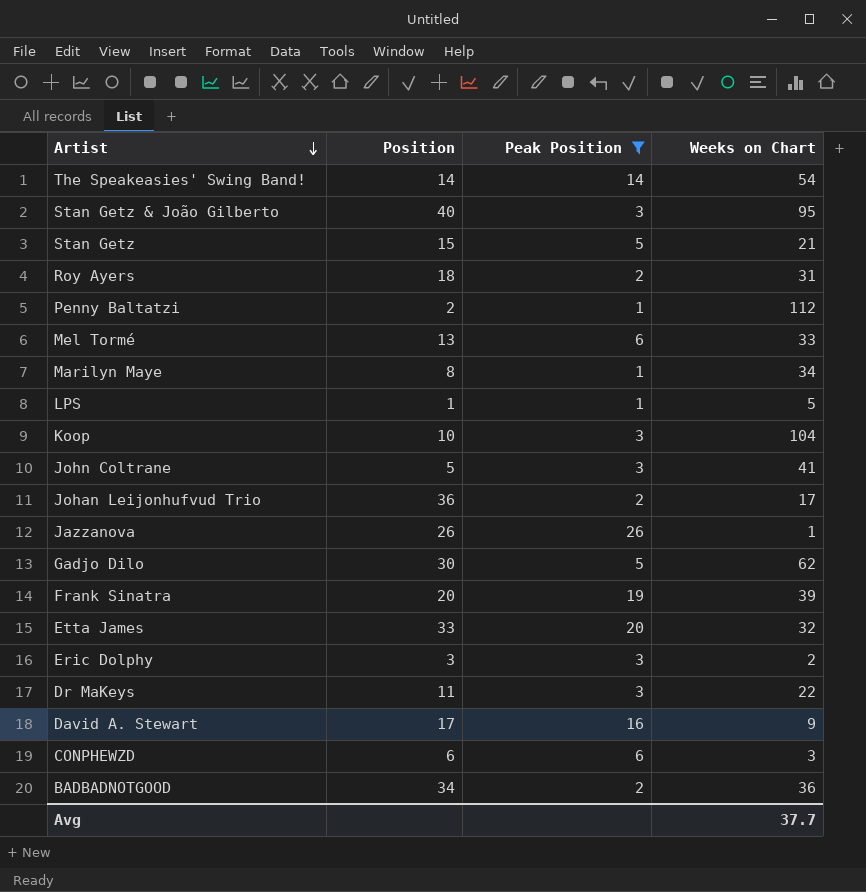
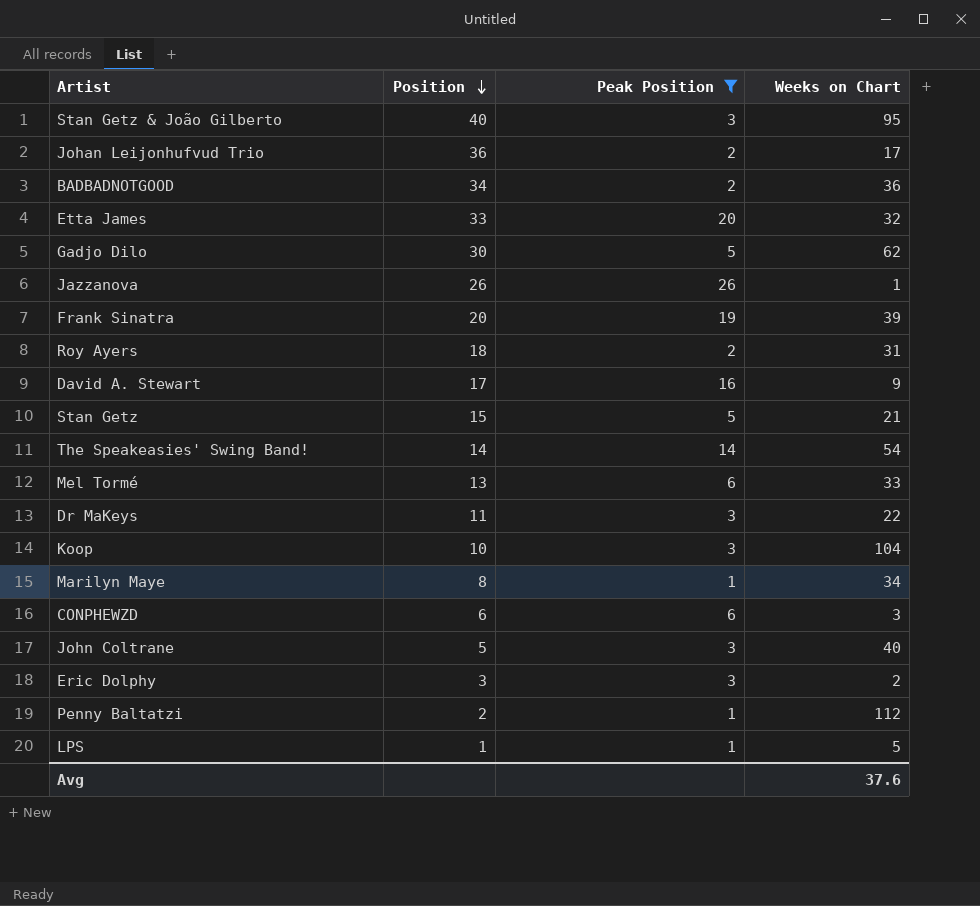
row order: Artist descending -> Position descending
John Coltrane | Weeks on Chart: 41 -> 40
Avg | Weeks on Chart: 37.7 -> 37.6

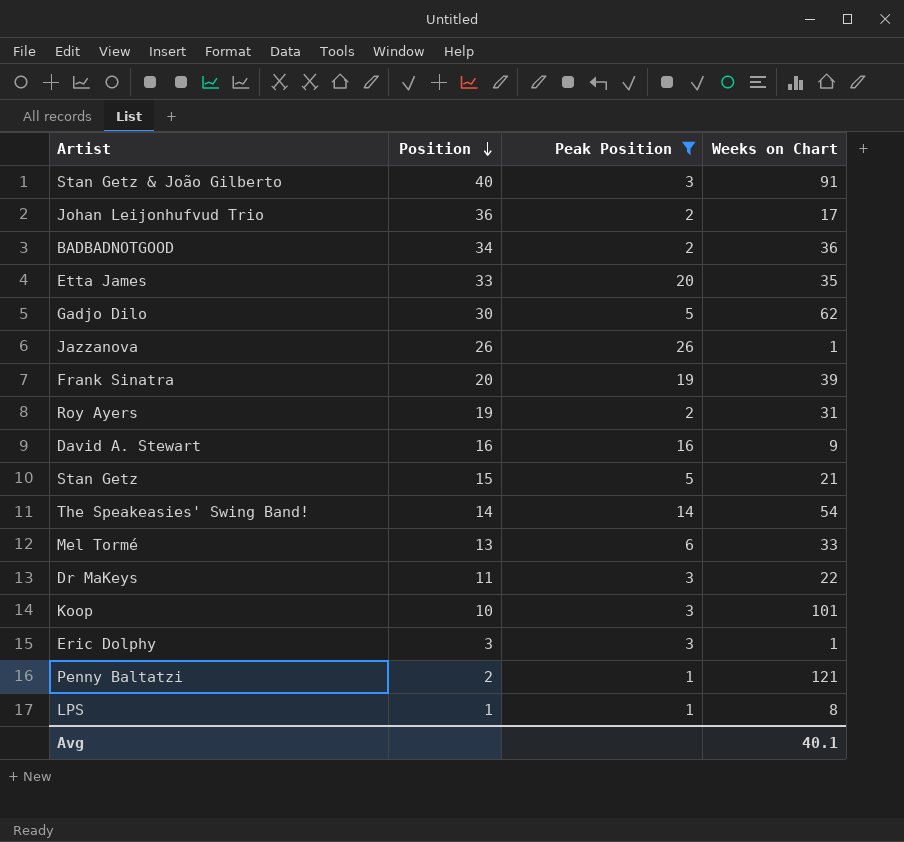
row Marilyn Maye: 8 | 1 | 34 -> none
row CONPHEWZD: 6 | 6 | 3 -> none
row John Coltrane: 5 | 3 | 40 -> none
Stan Getz & João Gilberto | Weeks on Chart: 95 -> 91
Etta James | Weeks on Chart: 32 -> 35
Roy Ayers | Position: 18 -> 19
David A. Stewart | Position: 17 -> 16
Koop | Weeks on Chart: 104 -> 101
Eric Dolphy | Weeks on Chart: 2 -> 1
Penny Baltatzi | Weeks on Chart: 112 -> 121
LPS | Weeks on Chart: 5 -> 8
Avg | Weeks on Chart: 37.6 -> 40.1

